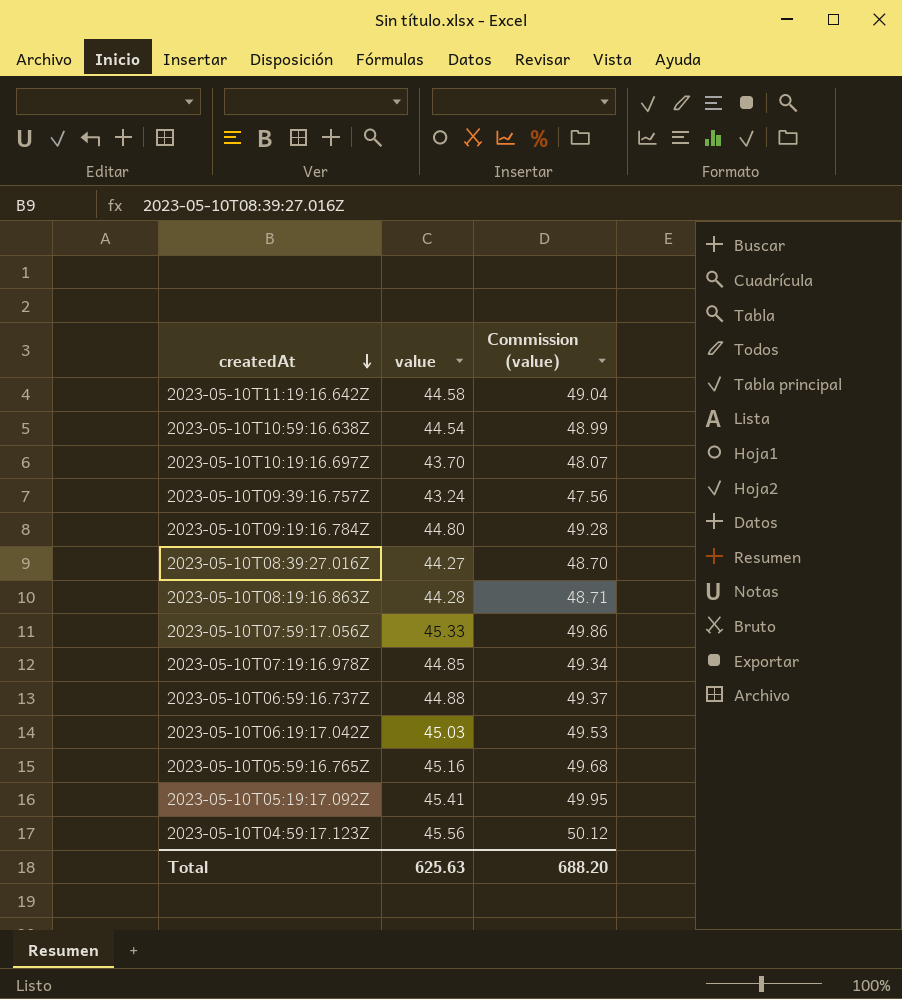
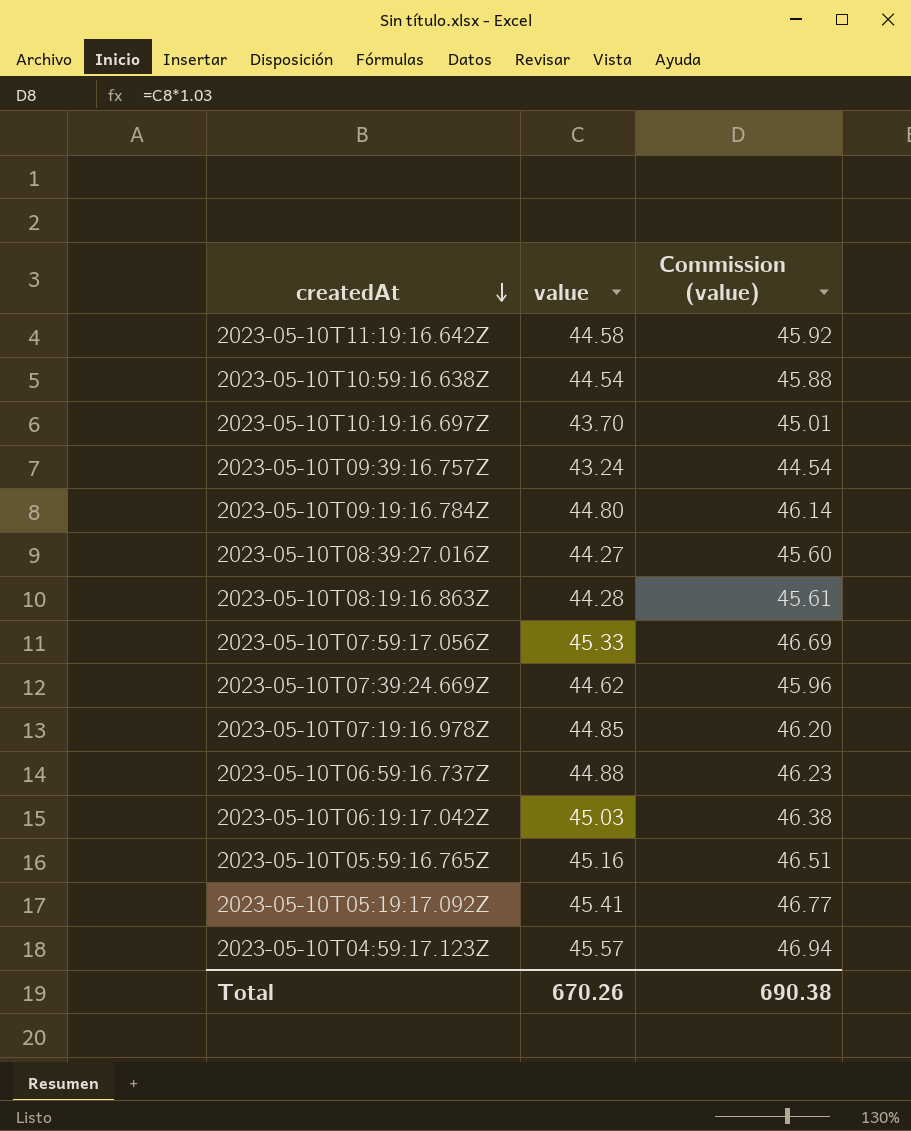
column Commission (value) | formula: [value] * 1.1 -> [value] * 1.03
row 2023-05-10T07:39:24.669Z: none -> 44.62 | 45.96
2023-05-10T04:59:17.123Z | value: 45.56 -> 45.57
Total | value: 625.63 -> 670.26
Total | Commission (value): 688.20 -> 690.38

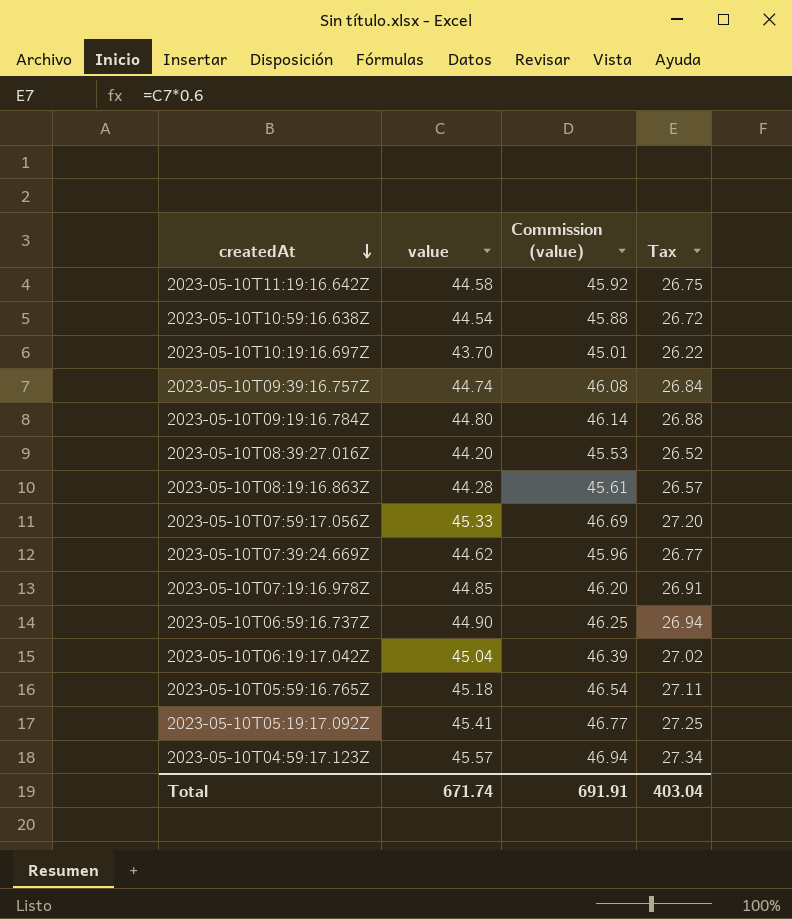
column Tax | formula: none -> [value] * 0.6
2023-05-10T09:39:16.757Z | value: 43.24 -> 44.74
2023-05-10T09:39:16.757Z | Commission (value): 44.54 -> 46.08
2023-05-10T08:39:27.016Z | value: 44.27 -> 44.20
2023-05-10T08:39:27.016Z | Commission (value): 45.60 -> 45.53
2023-05-10T06:59:16.737Z | value: 44.88 -> 44.90
2023-05-10T06:59:16.737Z | Commission (value): 46.23 -> 46.25
2023-05-10T06:19:17.042Z | value: 45.03 -> 45.04
2023-05-10T06:19:17.042Z | Commission (value): 46.38 -> 46.39
2023-05-10T05:59:16.765Z | value: 45.16 -> 45.18
2023-05-10T05:59:16.765Z | Commission (value): 46.51 -> 46.54
Total | value: 670.26 -> 671.74
Total | Commission (value): 690.38 -> 691.91

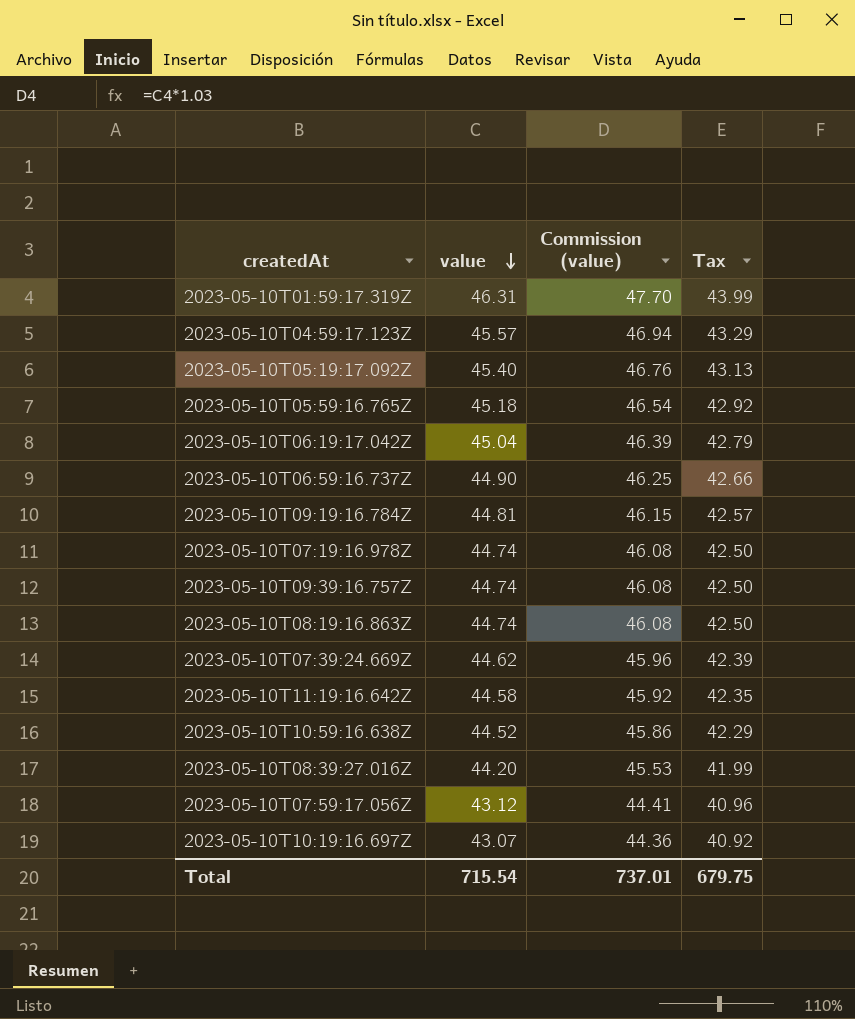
row order: createdAt descending -> value descending
column Tax | formula: [value] * 0.6 -> [value] * 0.95
row 2023-05-10T01:59:17.319Z: none -> 46.31 | 47.70 | 43.99
2023-05-10T05:19:17.092Z | value: 45.41 -> 45.40
2023-05-10T05:19:17.092Z | Commission (value): 46.77 -> 46.76
2023-05-10T09:19:16.784Z | value: 44.80 -> 44.81
2023-05-10T09:19:16.784Z | Commission (value): 46.14 -> 46.15
2023-05-10T07:19:16.978Z | value: 44.85 -> 44.74
2023-05-10T07:19:16.978Z | Commission (value): 46.20 -> 46.08
2023-05-10T08:19:16.863Z | value: 44.28 -> 44.74
2023-05-10T08:19:16.863Z | Commission (value): 45.61 -> 46.08
2023-05-10T10:59:16.638Z | value: 44.54 -> 44.52
2023-05-10T10:59:16.638Z | Commission (value): 45.88 -> 45.86
2023-05-10T07:59:17.056Z | value: 45.33 -> 43.12
2023-05-10T07:59:17.056Z | Commission (value): 46.69 -> 44.41
2023-05-10T10:19:16.697Z | value: 43.70 -> 43.07
2023-05-10T10:19:16.697Z | Commission (value): 45.01 -> 44.36
Total | value: 671.74 -> 715.54
Total | Commission (value): 691.91 -> 737.01
Total | Tax: 403.04 -> 679.75

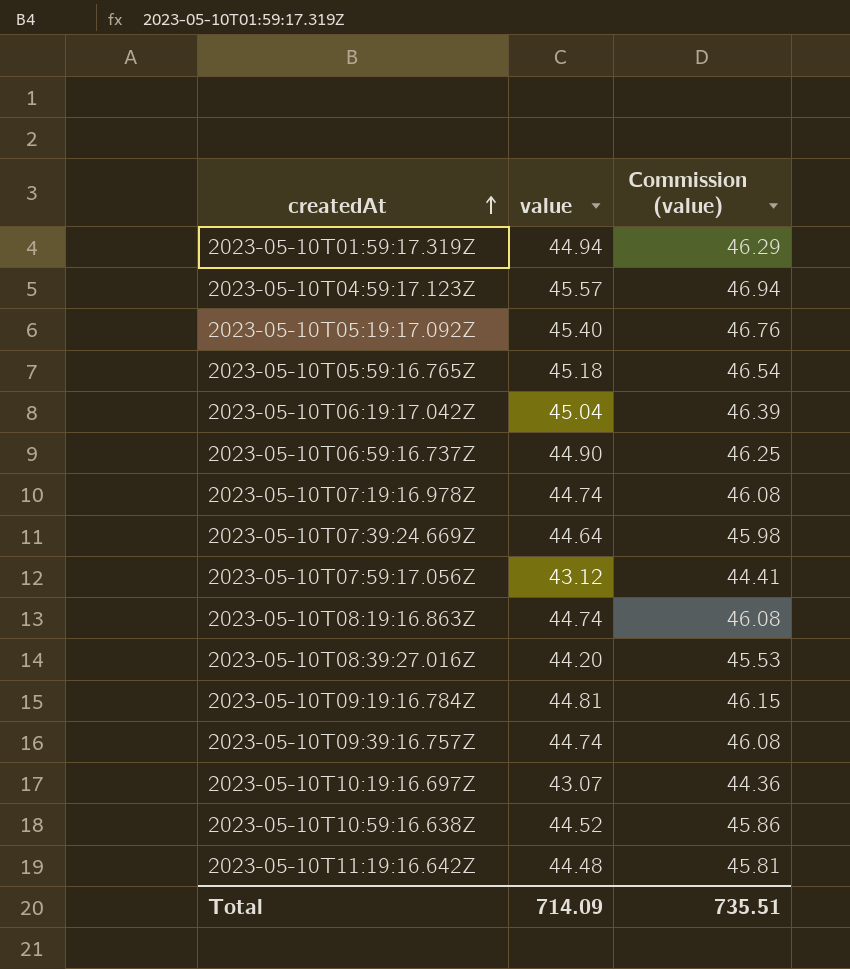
row order: value descending -> createdAt ascending
column Tax | formula: [value] * 0.95 -> none
2023-05-10T01:59:17.319Z | value: 46.31 -> 44.94
2023-05-10T01:59:17.319Z | Commission (value): 47.70 -> 46.29
2023-05-10T07:39:24.669Z | value: 44.62 -> 44.64
2023-05-10T07:39:24.669Z | Commission (value): 45.96 -> 45.98
2023-05-10T11:19:16.642Z | value: 44.58 -> 44.48
2023-05-10T11:19:16.642Z | Commission (value): 45.92 -> 45.81
Total | value: 715.54 -> 714.09
Total | Commission (value): 737.01 -> 735.51

